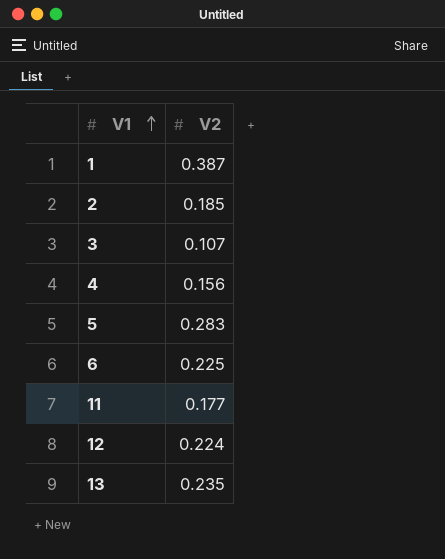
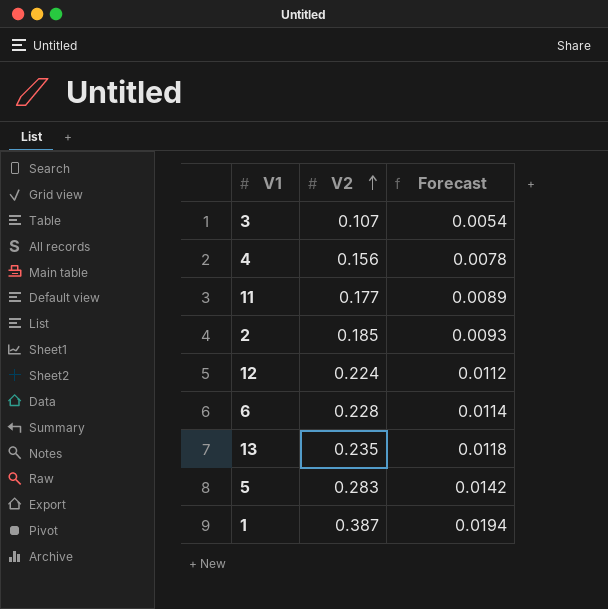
row order: V1 ascending -> V2 ascending
column Forecast | formula: none -> [V2] * 0.05
6 | V2: 0.225 -> 0.228

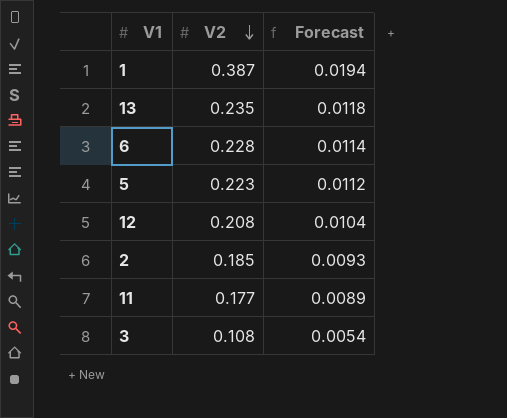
row order: V2 ascending -> V2 descending
row 4: 0.156 | 0.0078 -> none
5 | V2: 0.283 -> 0.223
5 | Forecast: 0.0142 -> 0.0112
12 | V2: 0.224 -> 0.208
12 | Forecast: 0.0112 -> 0.0104
3 | V2: 0.107 -> 0.108

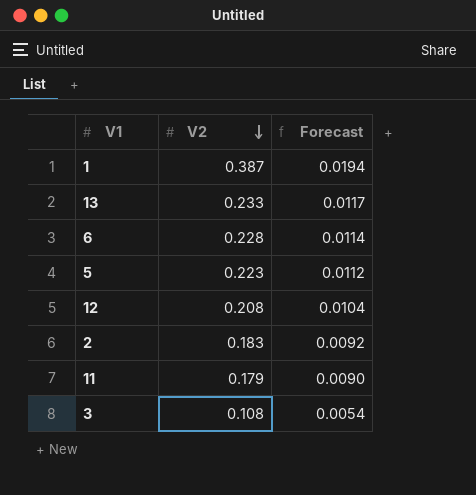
13 | V2: 0.235 -> 0.233
13 | Forecast: 0.0118 -> 0.0117
2 | V2: 0.185 -> 0.183
2 | Forecast: 0.0093 -> 0.0092
11 | V2: 0.177 -> 0.179
11 | Forecast: 0.0089 -> 0.0090

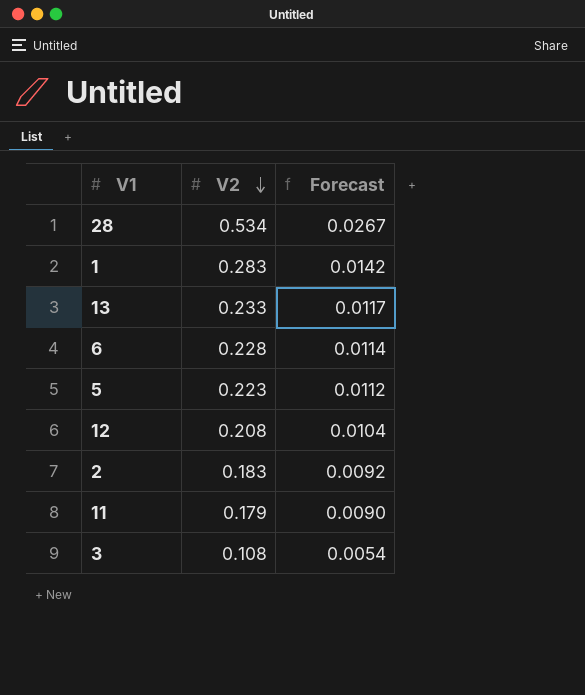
row 28: none -> 0.534 | 0.0267
1 | V2: 0.387 -> 0.283
1 | Forecast: 0.0194 -> 0.0142

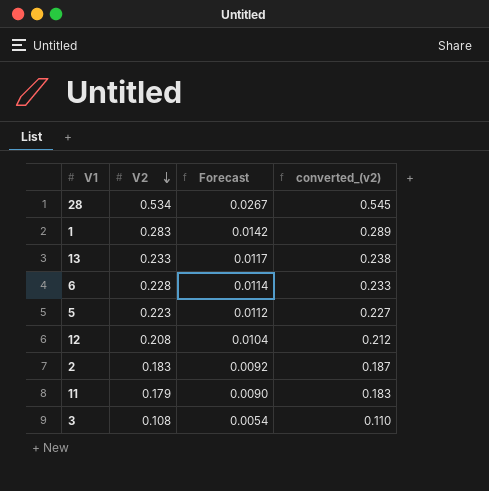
column converted_(v2) | formula: none -> [V2] * 1.02

